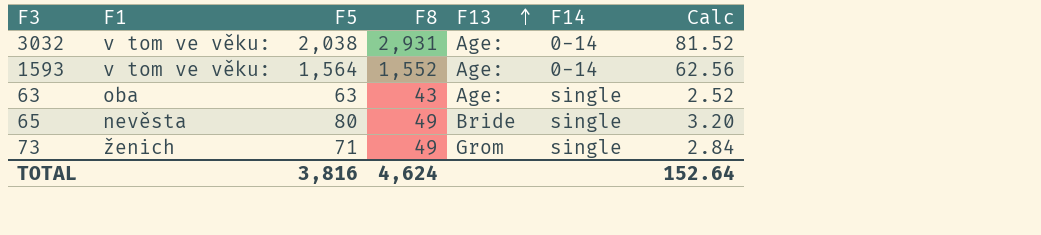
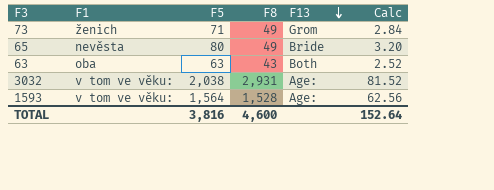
row order: F13 ascending -> F13 descending
column F14 | position: 6 -> none
63 | F13: Age: -> Both
1593 | F8: 1,552 -> 1,528
TOTAL | F8: 4,624 -> 4,600

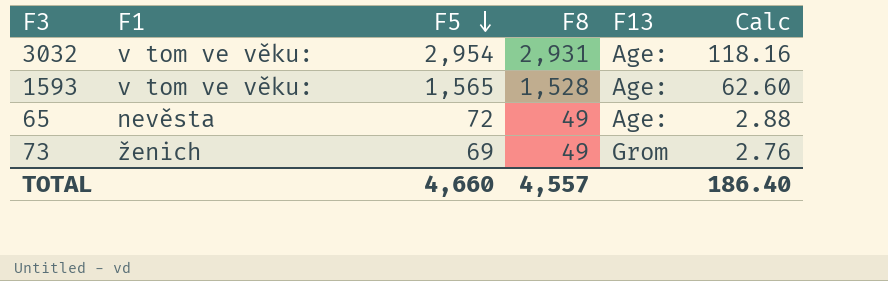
row order: F13 descending -> F5 descending
row 63: oba | 63 | 43 | Both | 2.52 -> none
3032 | F5: 2,038 -> 2,954
3032 | Calc: 81.52 -> 118.16
1593 | F5: 1,564 -> 1,565
1593 | Calc: 62.56 -> 62.60
65 | F5: 80 -> 72
65 | F13: Bride -> Age:
65 | Calc: 3.20 -> 2.88
73 | F5: 71 -> 69
73 | Calc: 2.84 -> 2.76
TOTAL | F5: 3,816 -> 4,660
TOTAL | F8: 4,600 -> 4,557
TOTAL | Calc: 152.64 -> 186.40

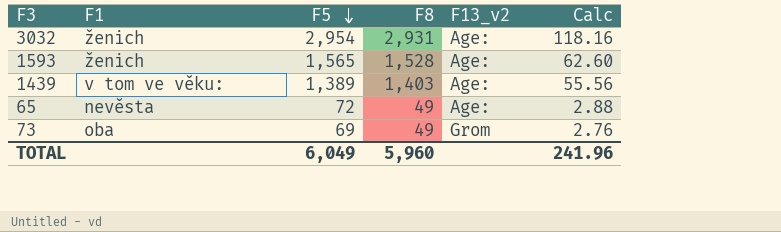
column name: F13 -> F13_v2
3032 | F1: v tom ve věku: -> ženich
1593 | F1: v tom ve věku: -> ženich
row 1439: none -> v tom ve věku: | 1,389 | 1,403 | Age: | 55.56
73 | F1: ženich -> oba
TOTAL | F5: 4,660 -> 6,049
TOTAL | F8: 4,557 -> 5,960
TOTAL | Calc: 186.40 -> 241.96

